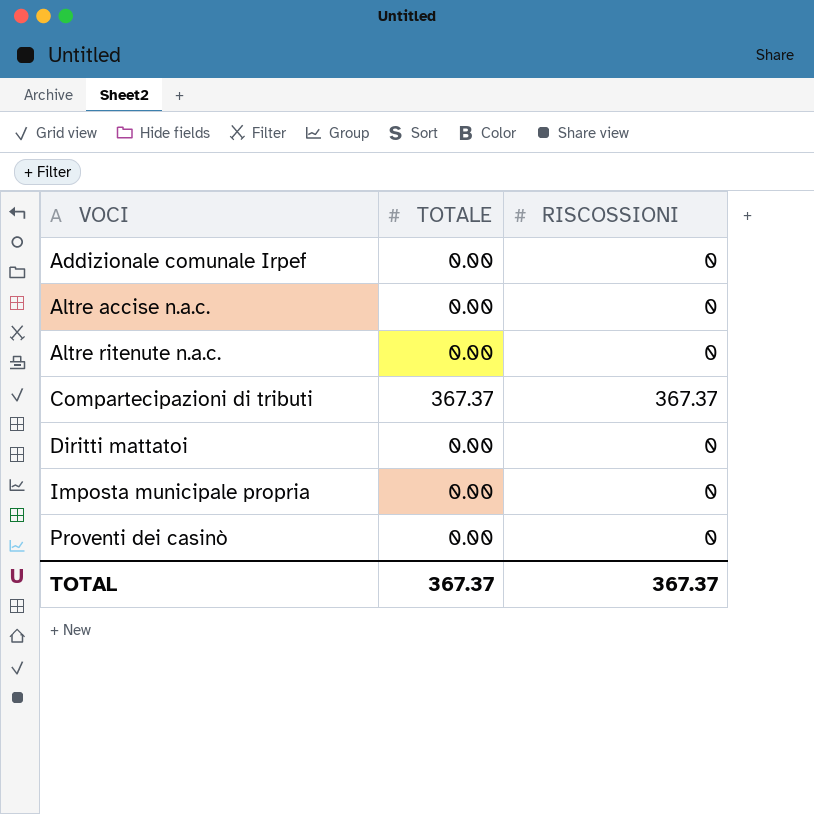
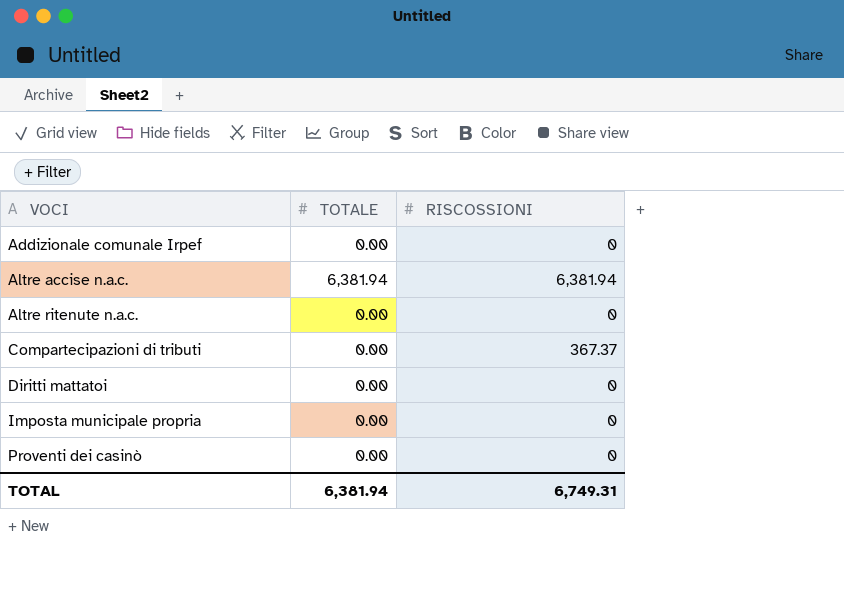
Altre accise n.a.c. | TOTALE: 0.00 -> 6,381.94
Altre accise n.a.c. | RISCOSSIONI: 0 -> 6,381.94
Compartecipazioni di tributi | TOTALE: 367.37 -> 0.00
TOTAL | TOTALE: 367.37 -> 6,381.94
TOTAL | RISCOSSIONI: 367.37 -> 6,749.31

